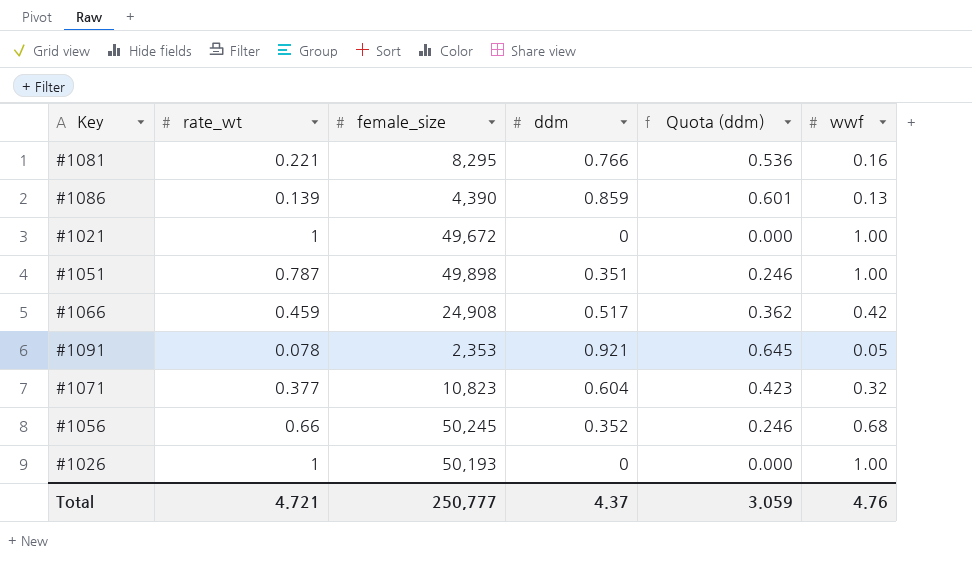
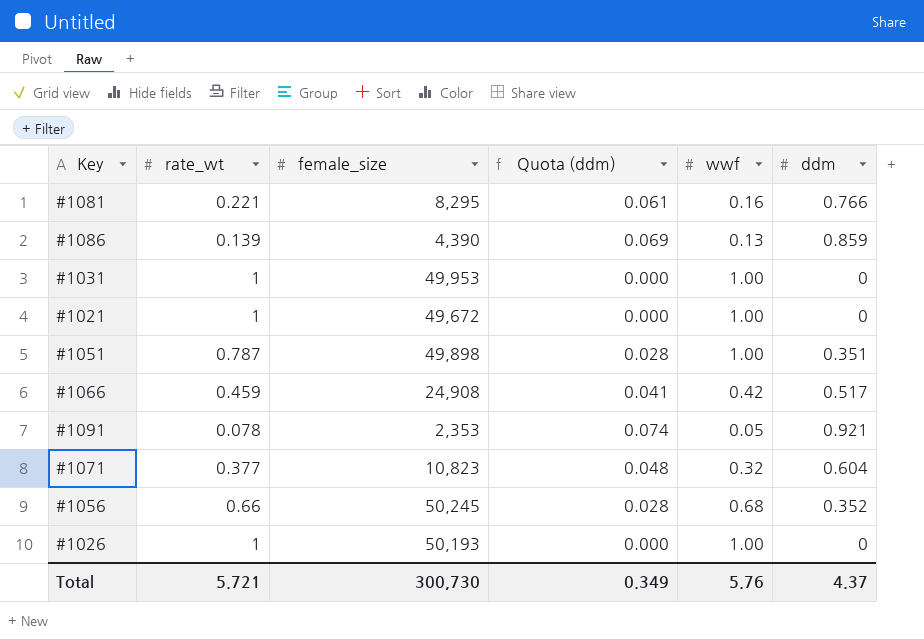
column Quota (ddm) | formula: [ddm] * 0.7 -> [ddm] * 0.08
column ddm | position: 4 -> 6
row #1031: none -> 1 | 49,953 | 0.000 | 1.00 | 0
Total | rate_wt: 4.721 -> 5.721
Total | female_size: 250,777 -> 300,730
Total | Quota (ddm): 3.059 -> 0.349
Total | wwf: 4.76 -> 5.76

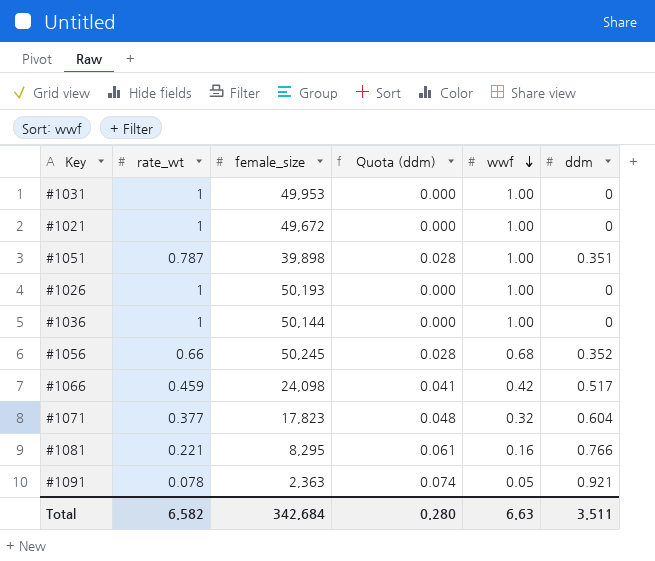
row order: none -> wwf descending
row #1086: 0.139 | 4,390 | 0.069 | 0.13 | 0.859 -> none
#1051 | female_size: 49,898 -> 39,898
row #1036: none -> 1 | 50,144 | 0.000 | 1.00 | 0
#1066 | female_size: 24,908 -> 24,098
#1071 | female_size: 10,823 -> 17,823
#1091 | female_size: 2,353 -> 2,363
Total | rate_wt: 5.721 -> 6.582
Total | female_size: 300,730 -> 342,684
Total | Quota (ddm): 0.349 -> 0.280
Total | wwf: 5.76 -> 6.63
Total | ddm: 4.37 -> 3.511

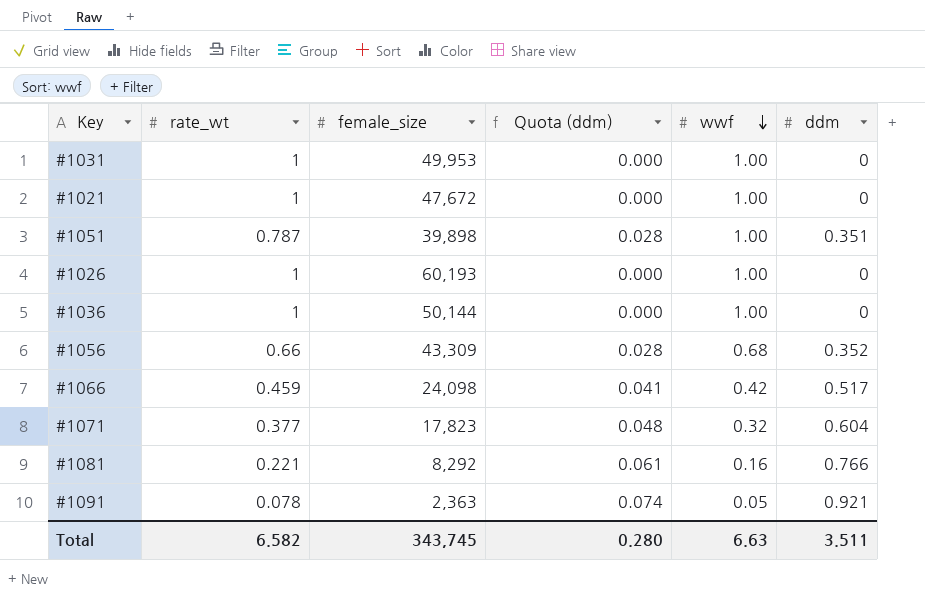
#1021 | female_size: 49,672 -> 47,672
#1026 | female_size: 50,193 -> 60,193
#1056 | female_size: 50,245 -> 43,309
#1081 | female_size: 8,295 -> 8,292
Total | female_size: 342,684 -> 343,745

